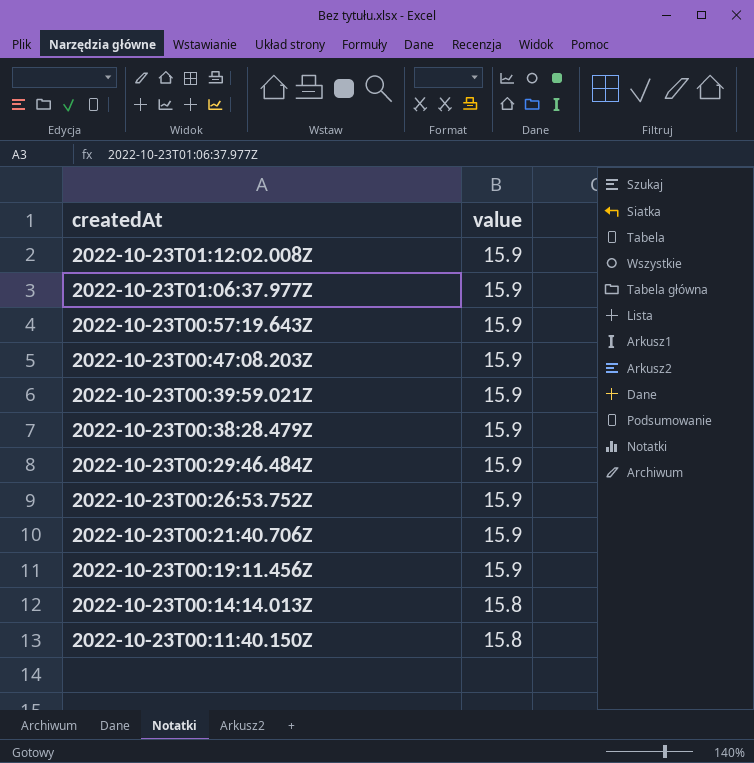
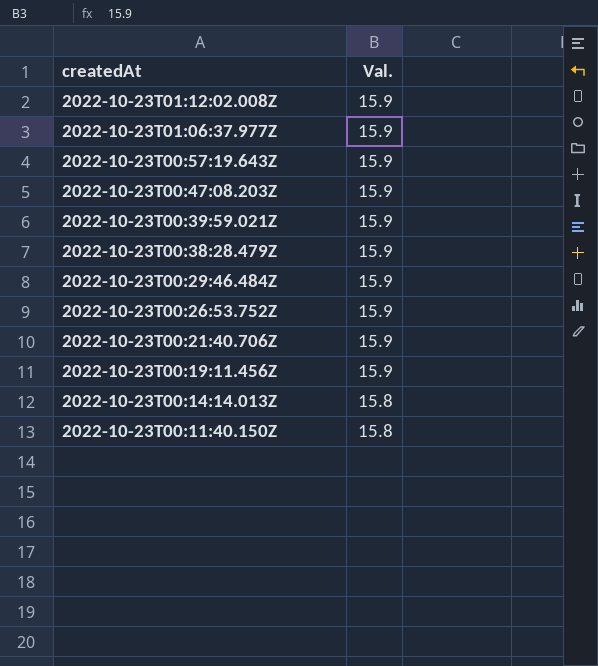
column name: value -> Val.

